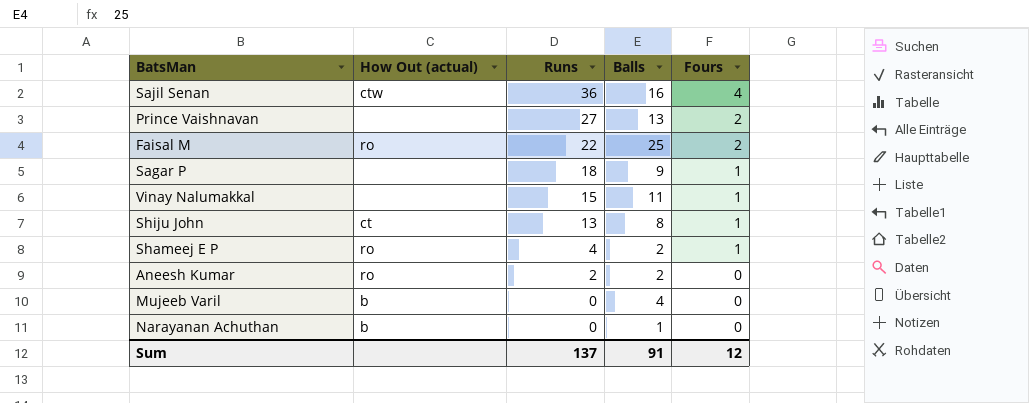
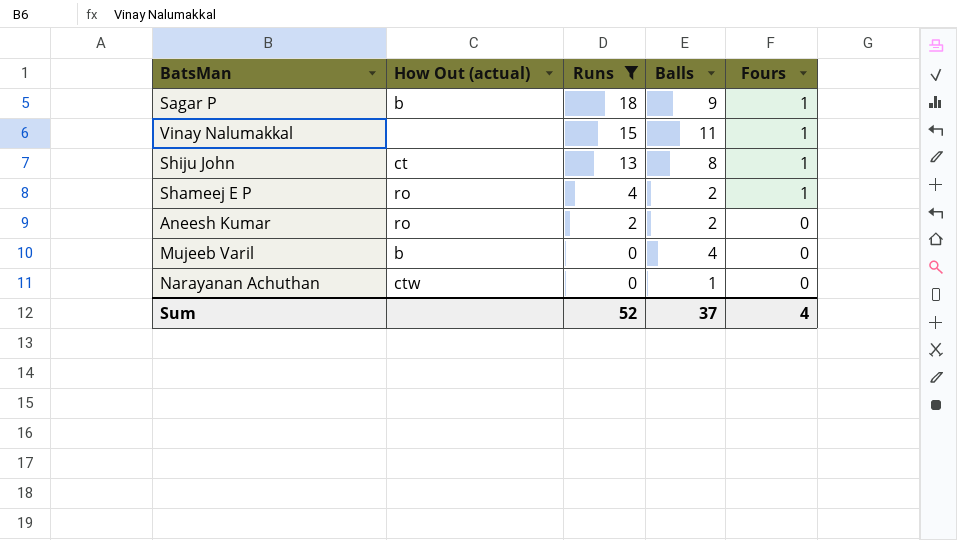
filter: none -> Runs <= 18
Sagar P | How Out (actual): none -> b
Narayanan Achuthan | How Out (actual): b -> ctw
Sum | Runs: 137 -> 52
Sum | Balls: 91 -> 37
Sum | Fours: 12 -> 4

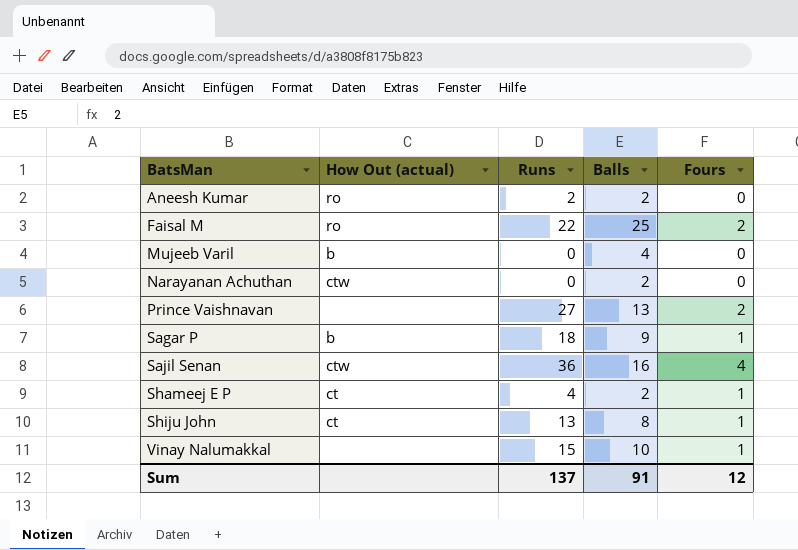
filter: Runs <= 18 -> none
row order: Runs descending -> BatsMan ascending
Narayanan Achuthan | Balls: 1 -> 2
Shameej E P | How Out (actual): ro -> ct
Vinay Nalumakkal | Balls: 11 -> 10
Sum | Runs: 52 -> 137
Sum | Balls: 37 -> 91
Sum | Fours: 4 -> 12

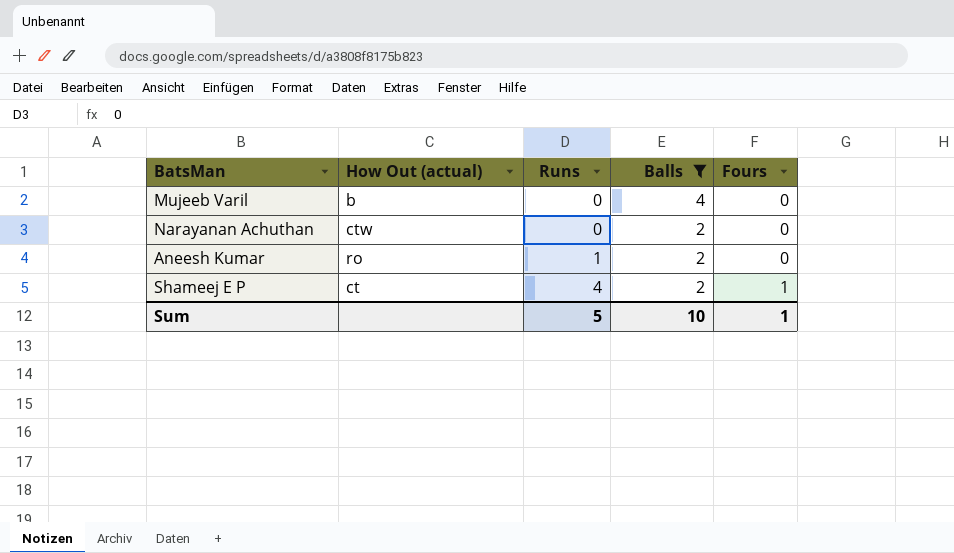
filter: none -> Balls <= 4
row order: BatsMan ascending -> Runs ascending
Aneesh Kumar | Runs: 2 -> 1
Sum | Runs: 137 -> 5
Sum | Balls: 91 -> 10
Sum | Fours: 12 -> 1

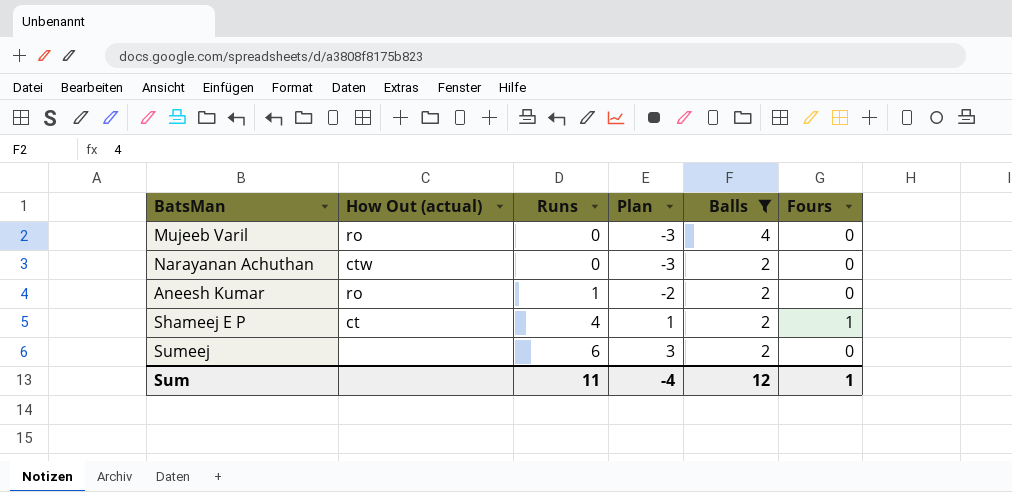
column Plan | formula: none -> [Runs] - 3
Mujeeb Varil | How Out (actual): b -> ro
row Sumeej: none -> none | 6 | 3 | 2 | 0
Sum | Runs: 5 -> 11
Sum | Balls: 10 -> 12

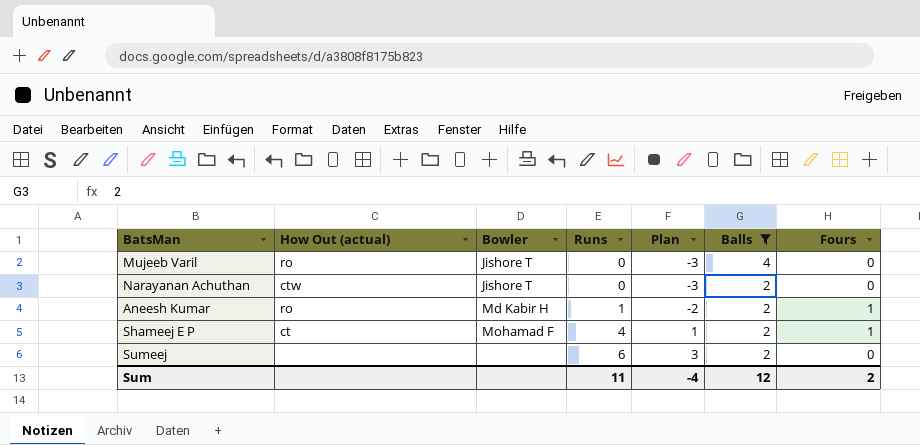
column Bowler | position: none -> 3
Aneesh Kumar | Fours: 0 -> 1
Sum | Fours: 1 -> 2

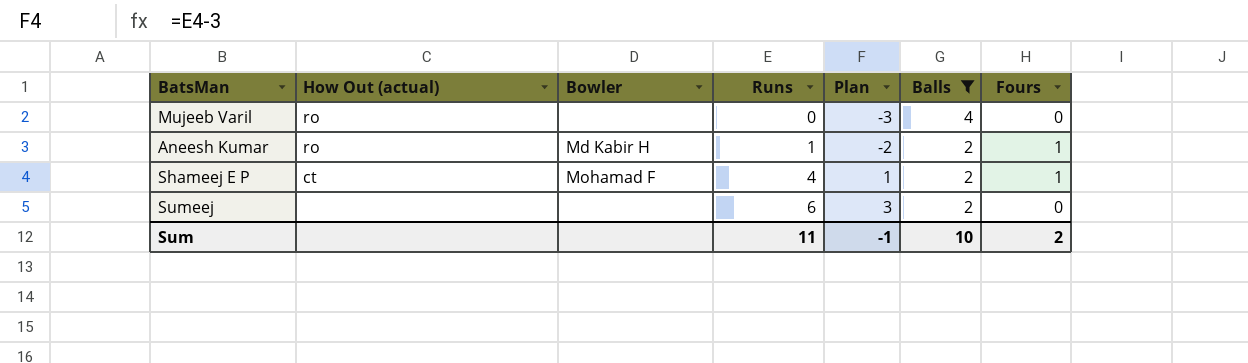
row Narayanan Achuthan: ctw | Jishore T | 0 | -3 | 2 | 0 -> none
Mujeeb Varil | Bowler: Jishore T -> none
Sum | Plan: -4 -> -1
Sum | Balls: 12 -> 10

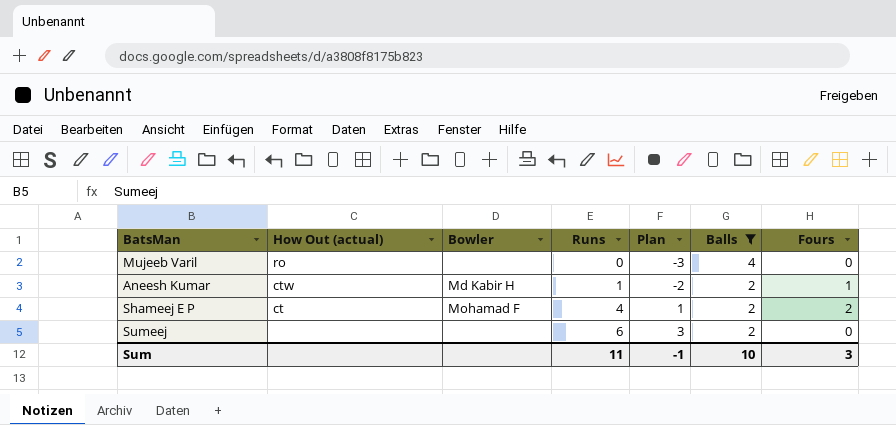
Aneesh Kumar | How Out (actual): ro -> ctw
Shameej E P | Fours: 1 -> 2
Sum | Fours: 2 -> 3

